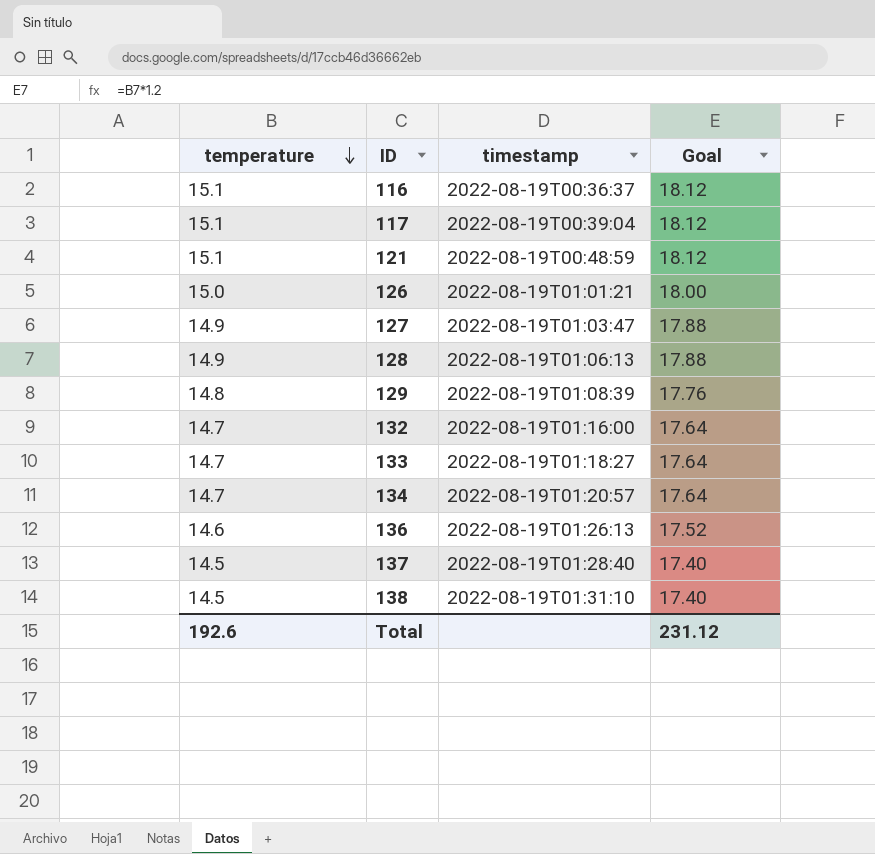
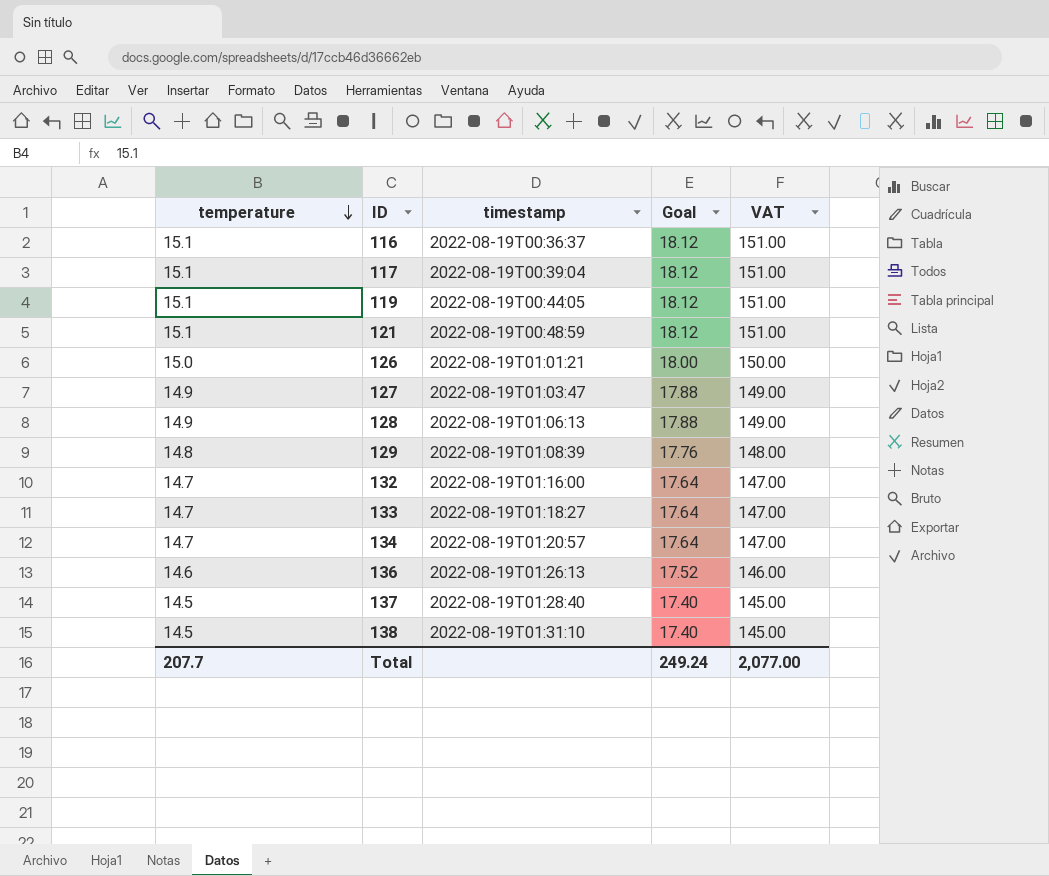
column VAT | formula: none -> [temperature] * 10
row 119: none -> 15.1 | 2022-08-19T00:44:05 | 18.12 | 151.00
Total | temperature: 192.6 -> 207.7
Total | Goal: 231.12 -> 249.24

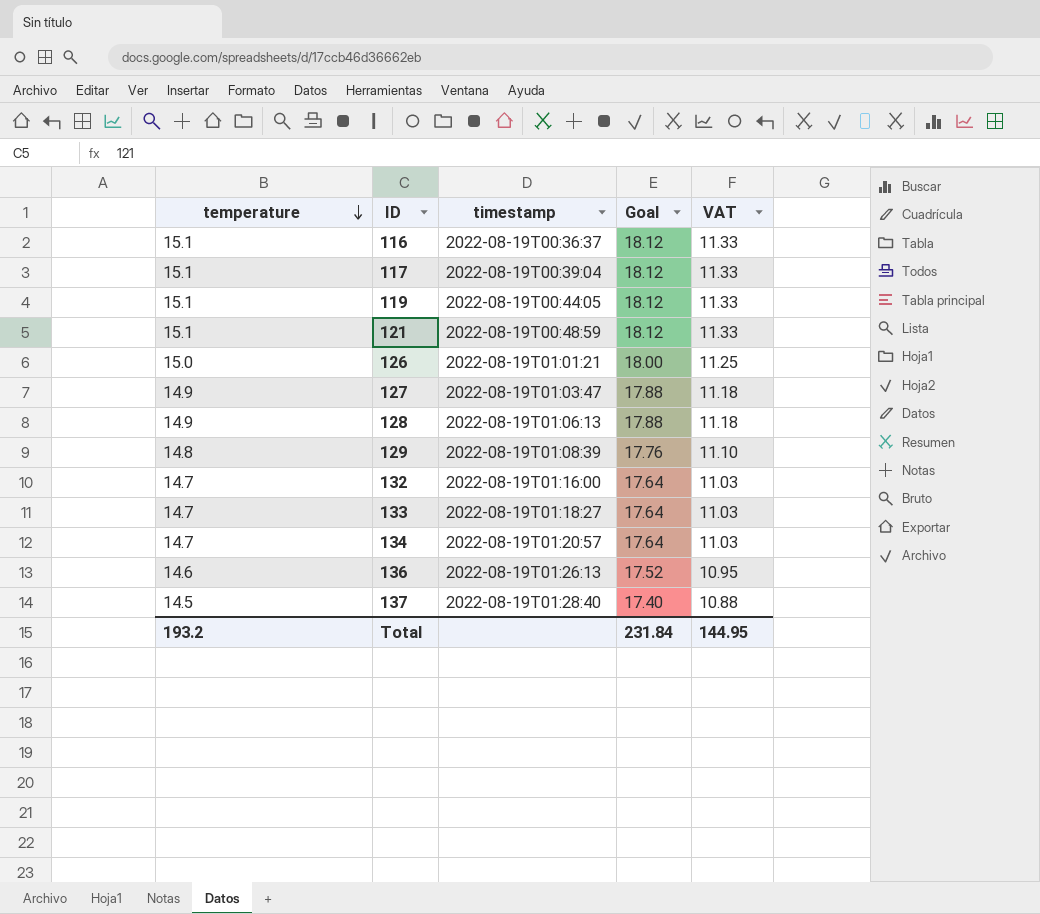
column VAT | formula: [temperature] * 10 -> [temperature] * 0.75
row 138: 14.5 | 2022-08-19T01:31:10 | 17.40 | 145.00 -> none
Total | temperature: 207.7 -> 193.2
Total | Goal: 249.24 -> 231.84
Total | VAT: 2,077.00 -> 144.95

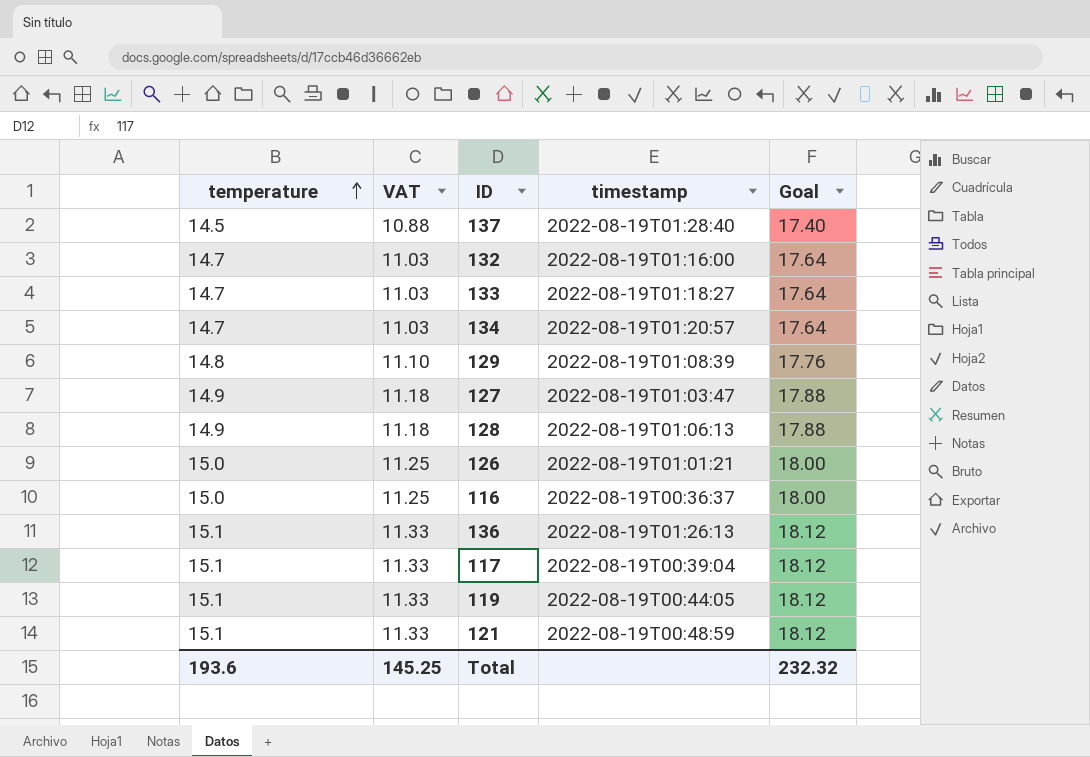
row order: temperature descending -> temperature ascending
column VAT | position: 5 -> 2
116 | temperature: 15.1 -> 15.0
116 | VAT: 11.33 -> 11.25
116 | Goal: 18.12 -> 18.00
136 | temperature: 14.6 -> 15.1
136 | VAT: 10.95 -> 11.33
136 | Goal: 17.52 -> 18.12
Total | temperature: 193.2 -> 193.6
Total | VAT: 144.95 -> 145.25
Total | Goal: 231.84 -> 232.32

